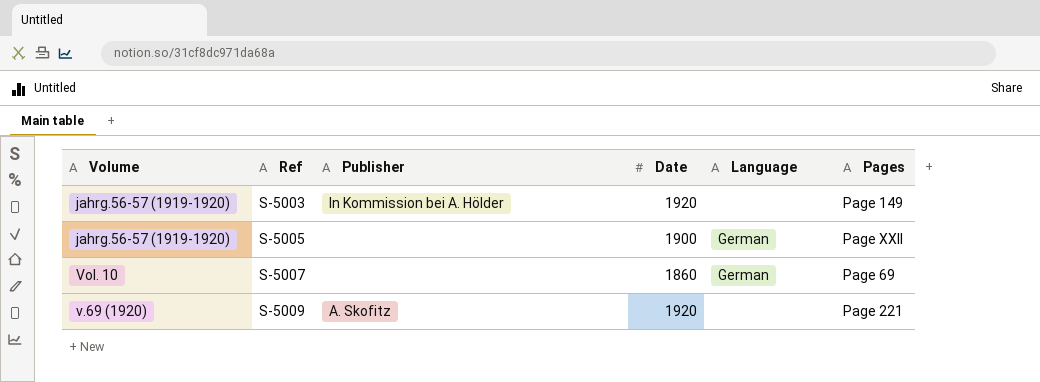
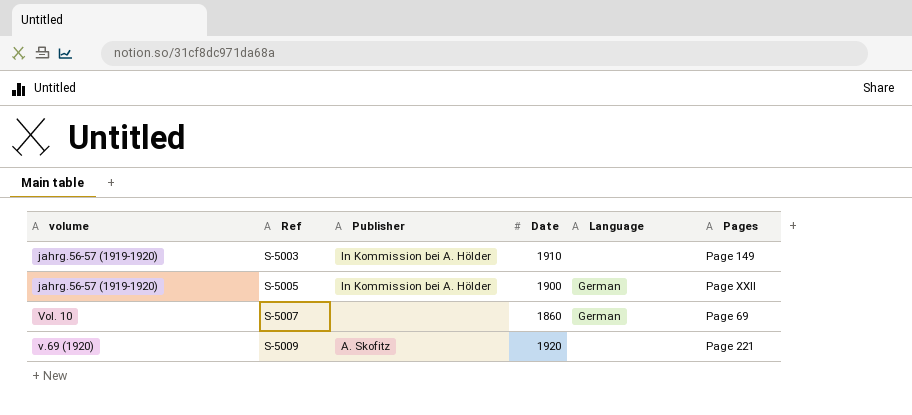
column name: Volume -> volume
S-5003 | Date: 1920 -> 1910
S-5005 | Publisher: none -> In Kommission bei A. Hölder

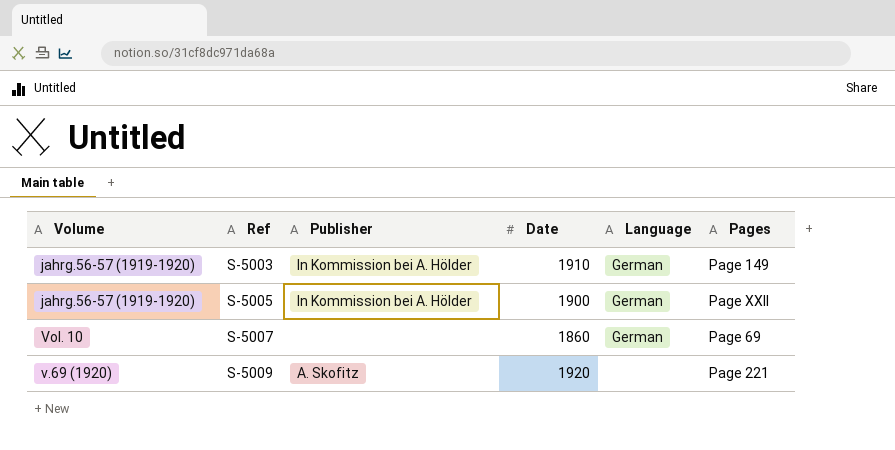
column name: volume -> Volume
S-5003 | Language: none -> German

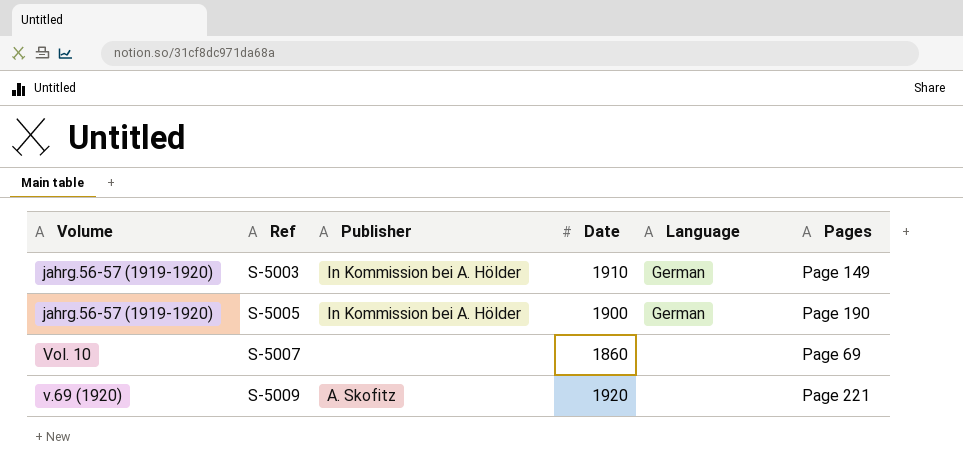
S-5005 | Pages: Page XXII -> Page 190
S-5007 | Language: German -> none

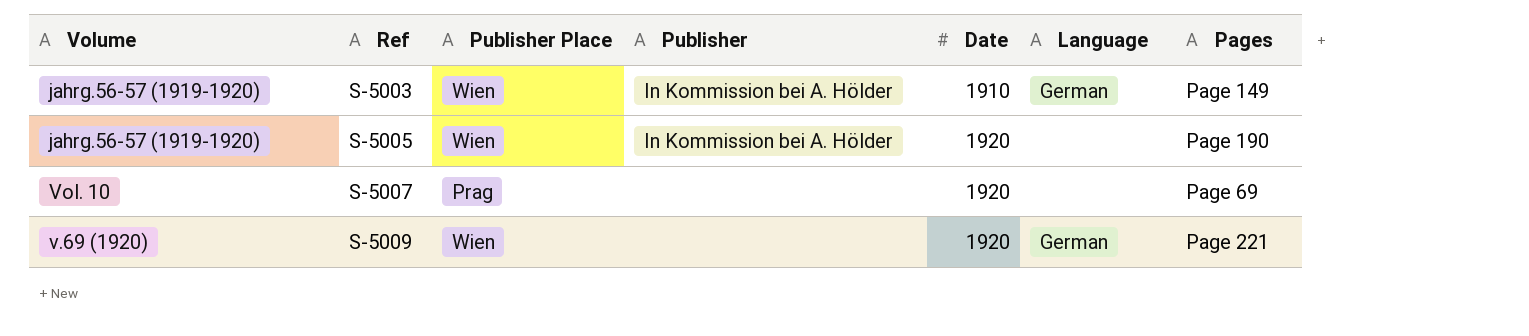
column Publisher Place | position: none -> 3
S-5005 | Date: 1900 -> 1920
S-5005 | Language: German -> none
S-5007 | Date: 1860 -> 1920
S-5009 | Publisher: A. Skofitz -> none
S-5009 | Language: none -> German

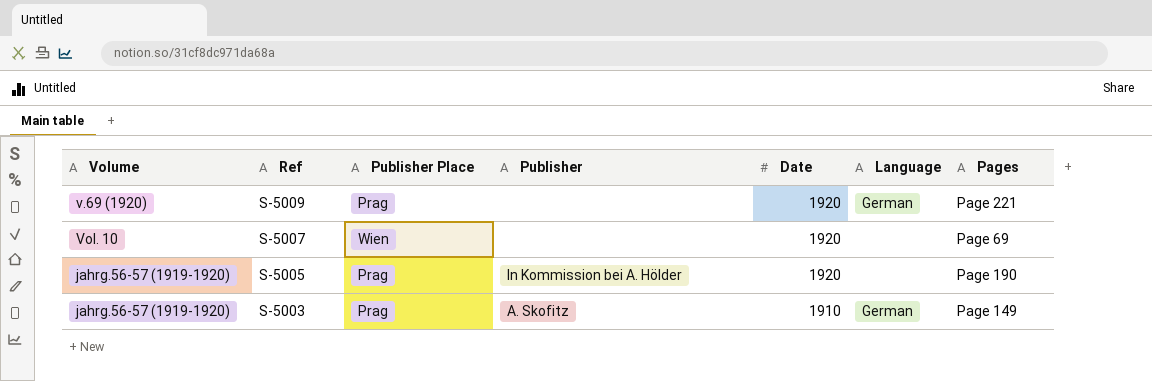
row order: Ref ascending -> Ref descending
S-5009 | Publisher Place: Wien -> Prag
S-5007 | Publisher Place: Prag -> Wien
S-5005 | Publisher Place: Wien -> Prag
S-5003 | Publisher Place: Wien -> Prag
S-5003 | Publisher: In Kommission bei A. Hölder -> A. Skofitz

